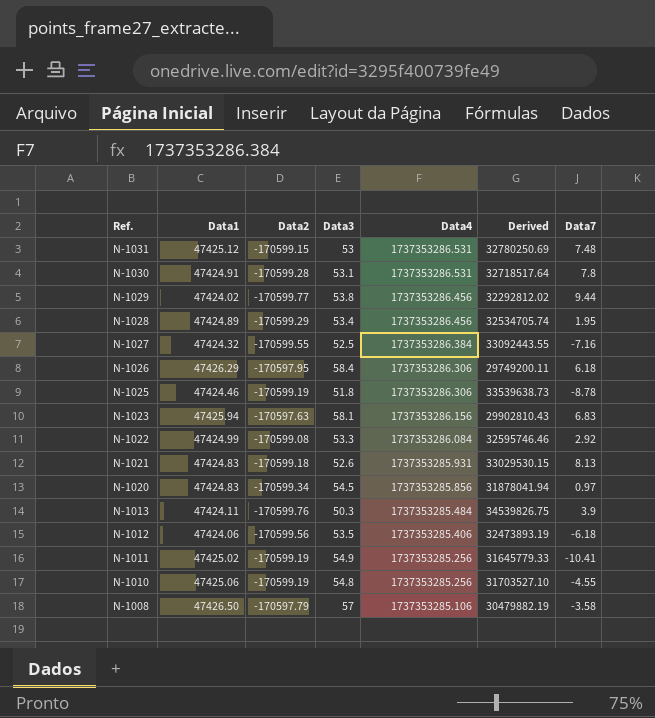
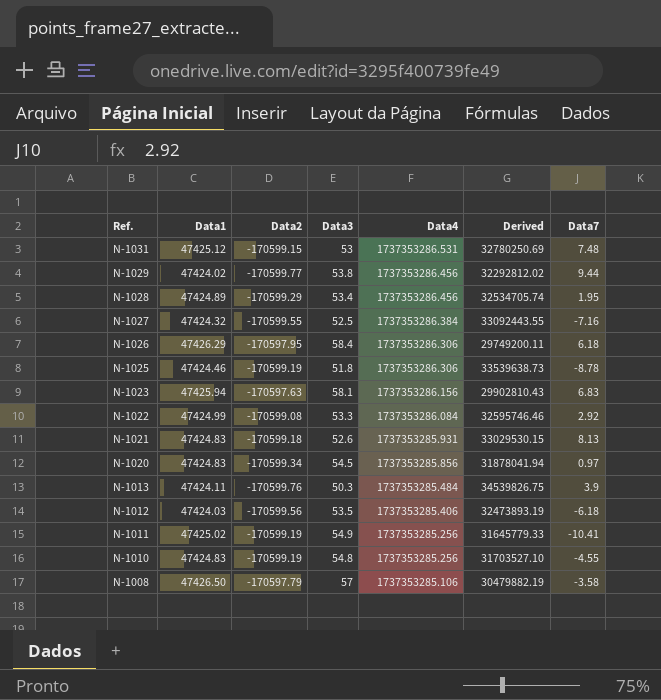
row N-1030: 47424.91 | -170599.28 | 53.1 | 1737353286.531 | 32718517.64 | 7.8 -> none
N-1012 | Data1: 47424.06 -> 47424.03
N-1010 | Data1: 47425.06 -> 47424.83

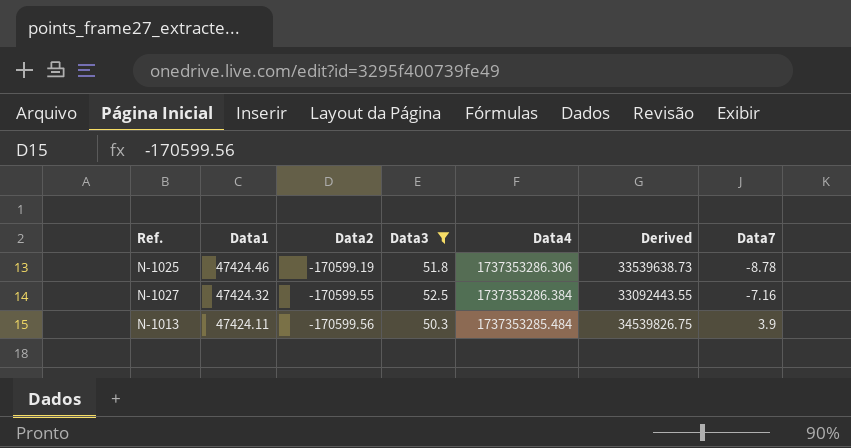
filter: none -> Data3 <= 52.5
row order: Ref. descending -> Data1 descending
N-1013 | Data2: -170599.76 -> -170599.56

